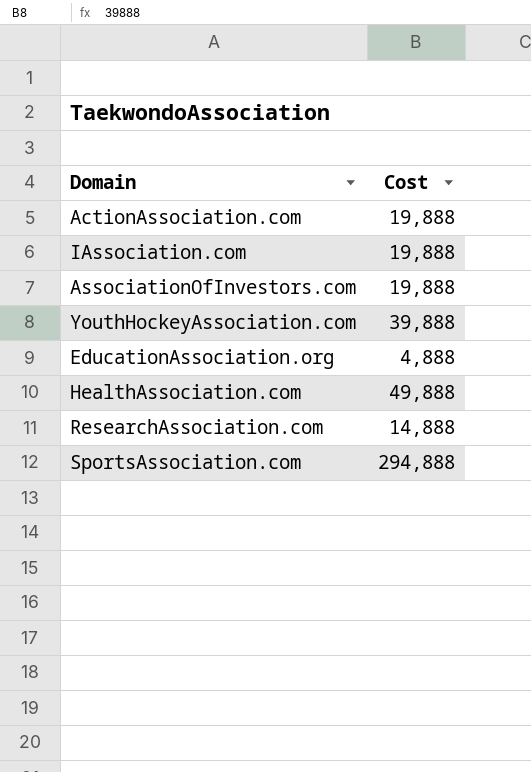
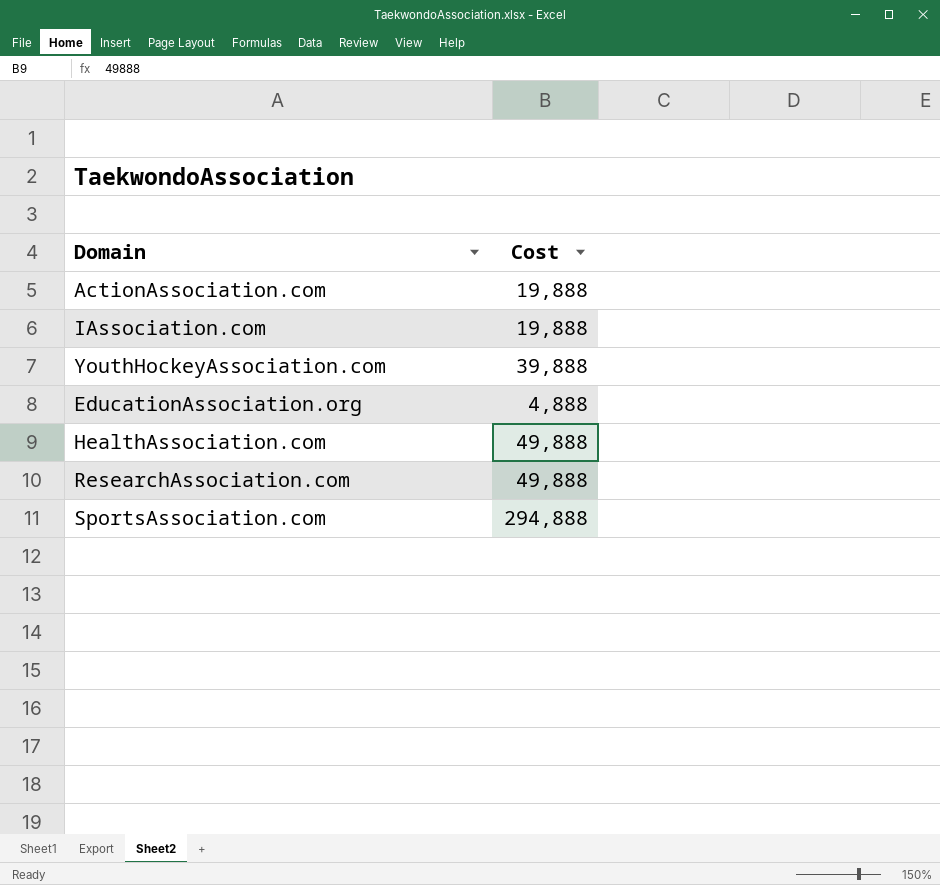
row AssociationOfInvestors.com: 19,888 -> none
ResearchAssociation.com | Cost: 14,888 -> 49,888

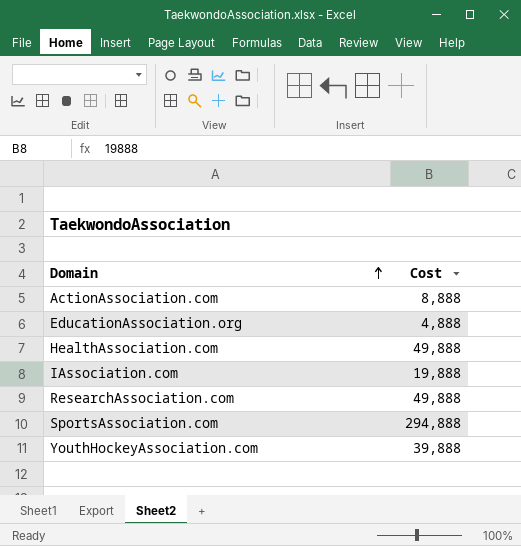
row order: none -> Domain ascending
ActionAssociation.com | Cost: 19,888 -> 8,888

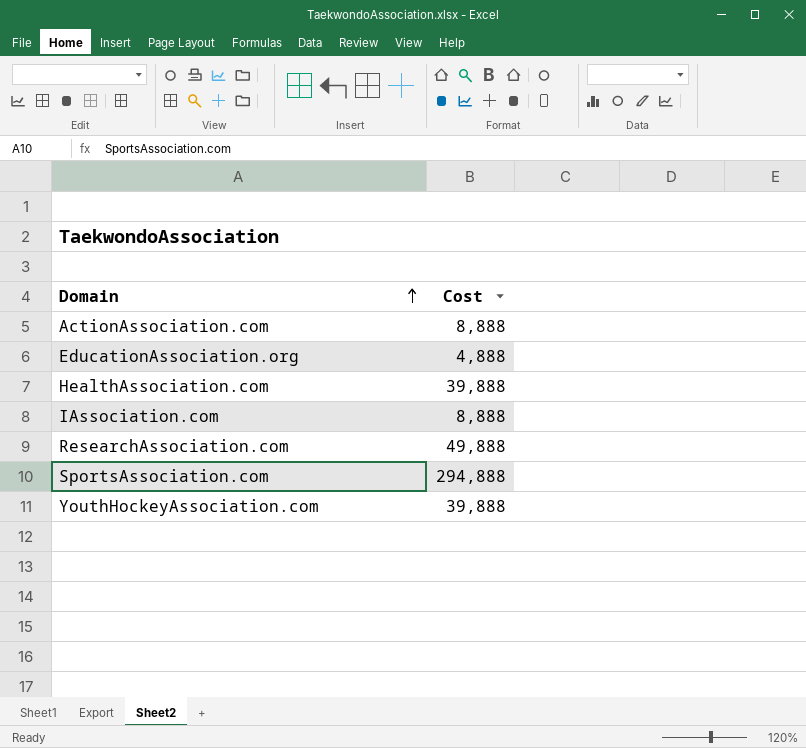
HealthAssociation.com | Cost: 49,888 -> 39,888
IAssociation.com | Cost: 19,888 -> 8,888

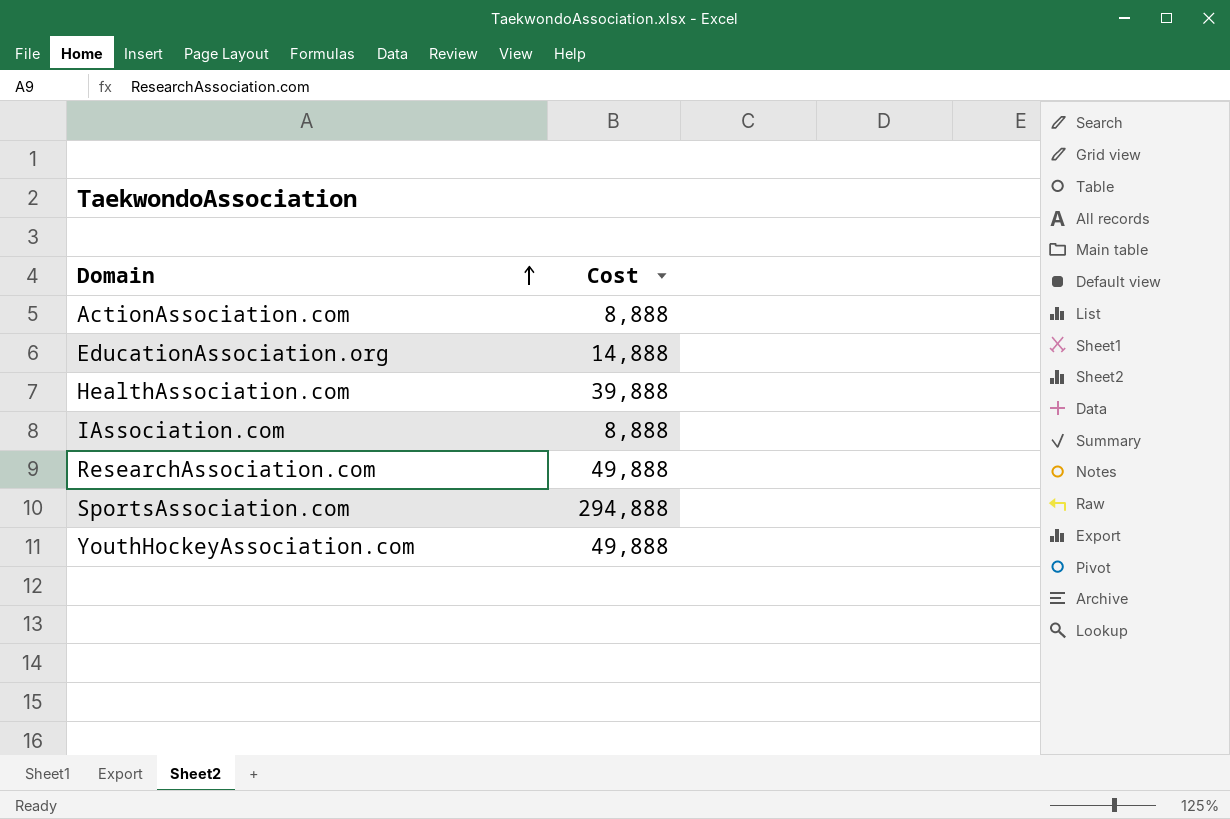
EducationAssociation.org | Cost: 4,888 -> 14,888
YouthHockeyAssociation.com | Cost: 39,888 -> 49,888

